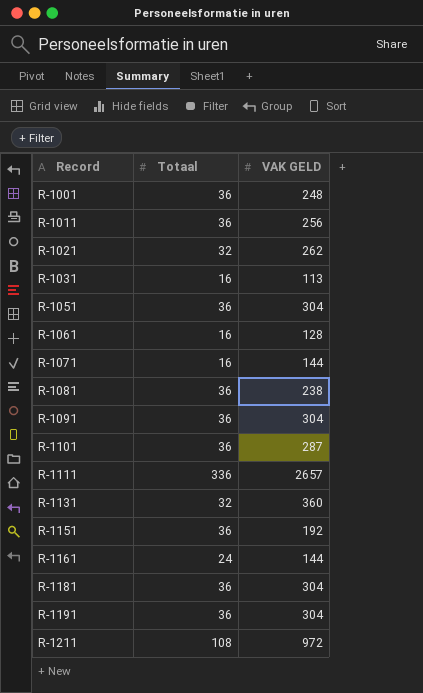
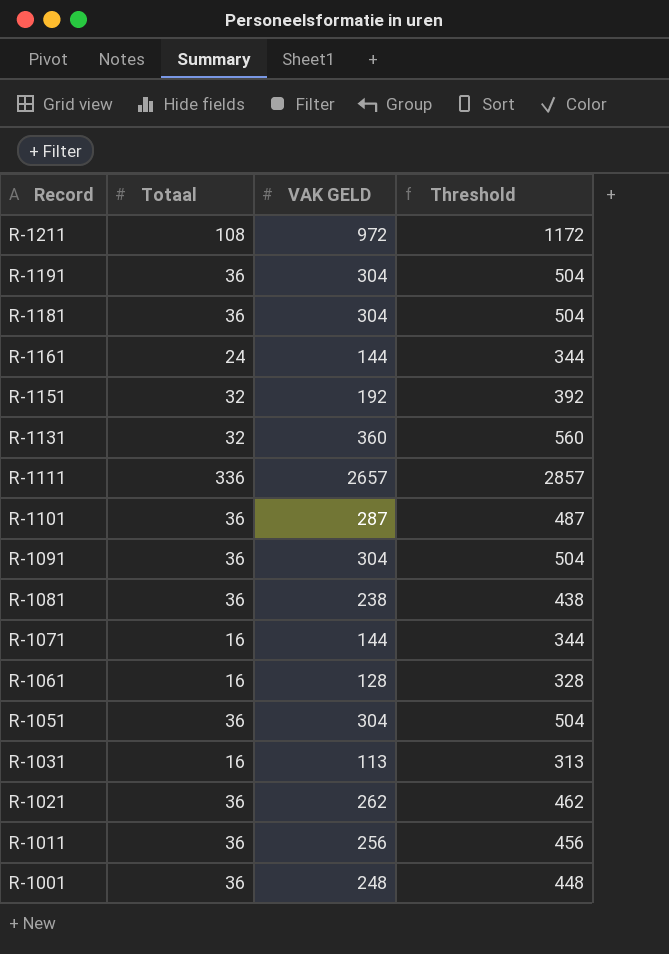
row order: Record ascending -> Record descending
column Threshold | formula: none -> [VAK GELD] + 200
R-1151 | Totaal: 36 -> 32
R-1021 | Totaal: 32 -> 36

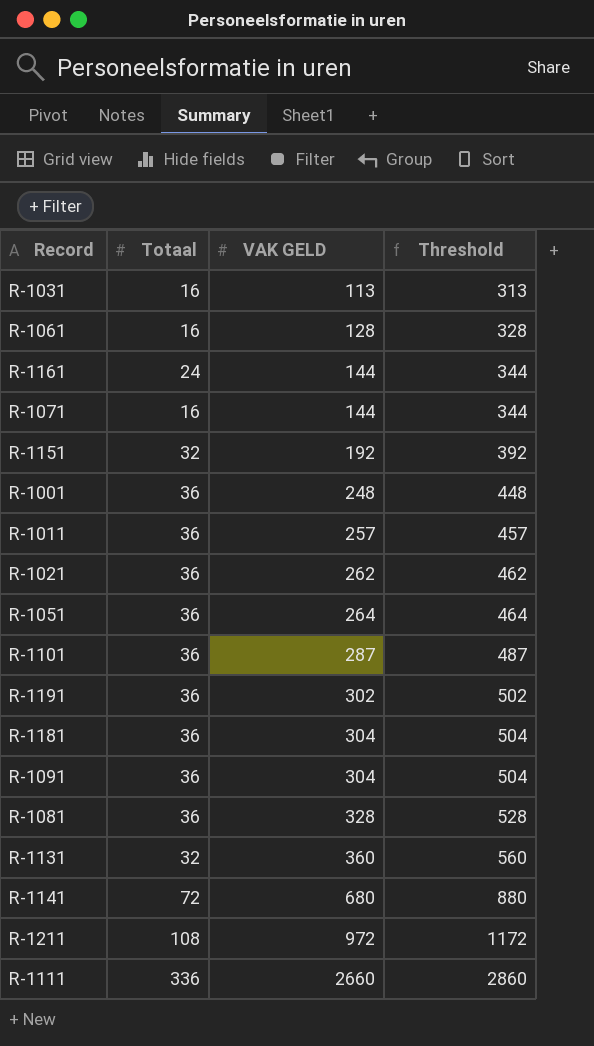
row order: Record descending -> VAK GELD ascending
R-1011 | VAK GELD: 256 -> 257
R-1011 | Threshold: 456 -> 457
R-1051 | VAK GELD: 304 -> 264
R-1051 | Threshold: 504 -> 464
R-1191 | VAK GELD: 304 -> 302
R-1191 | Threshold: 504 -> 502
R-1081 | VAK GELD: 238 -> 328
R-1081 | Threshold: 438 -> 528
row R-1141: none -> 72 | 680 | 880
R-1111 | VAK GELD: 2657 -> 2660
R-1111 | Threshold: 2857 -> 2860

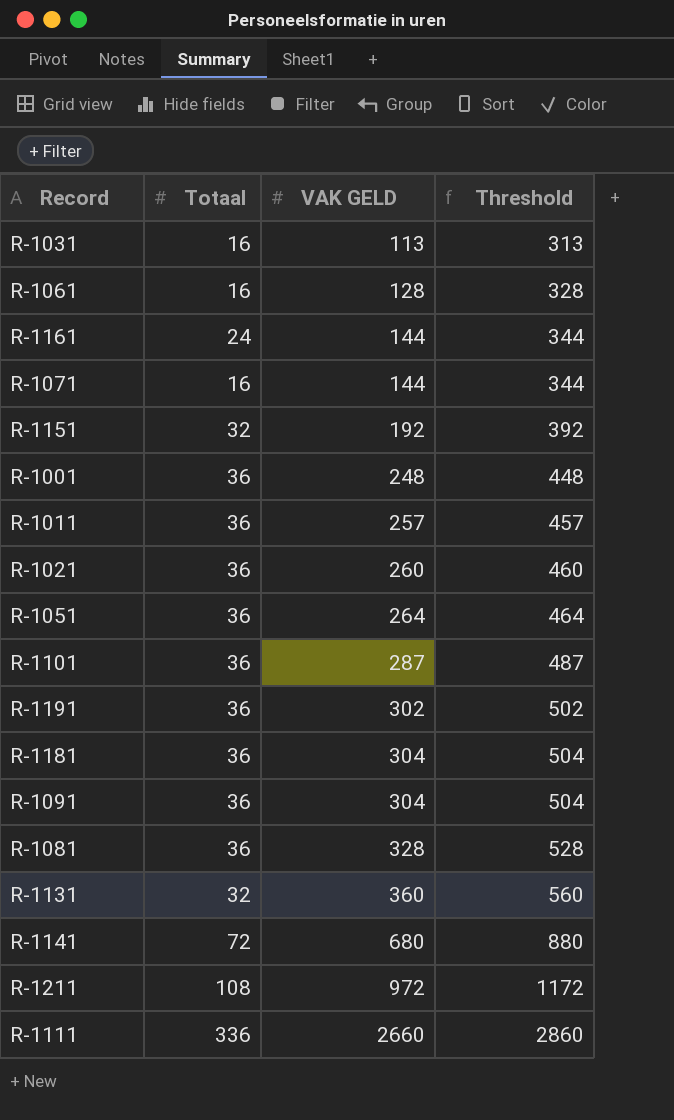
R-1021 | VAK GELD: 262 -> 260
R-1021 | Threshold: 462 -> 460

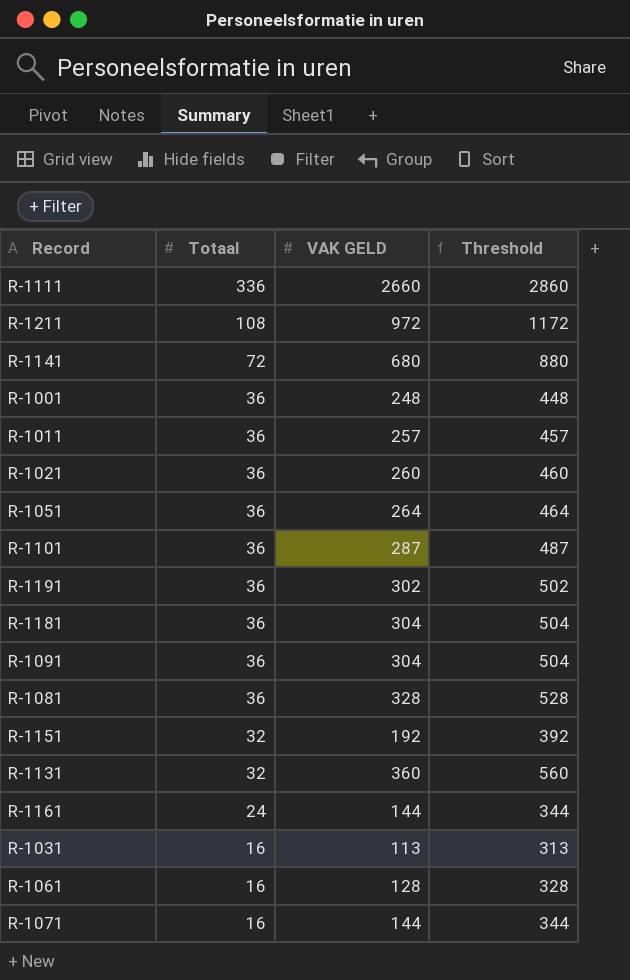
row order: VAK GELD ascending -> Totaal descending

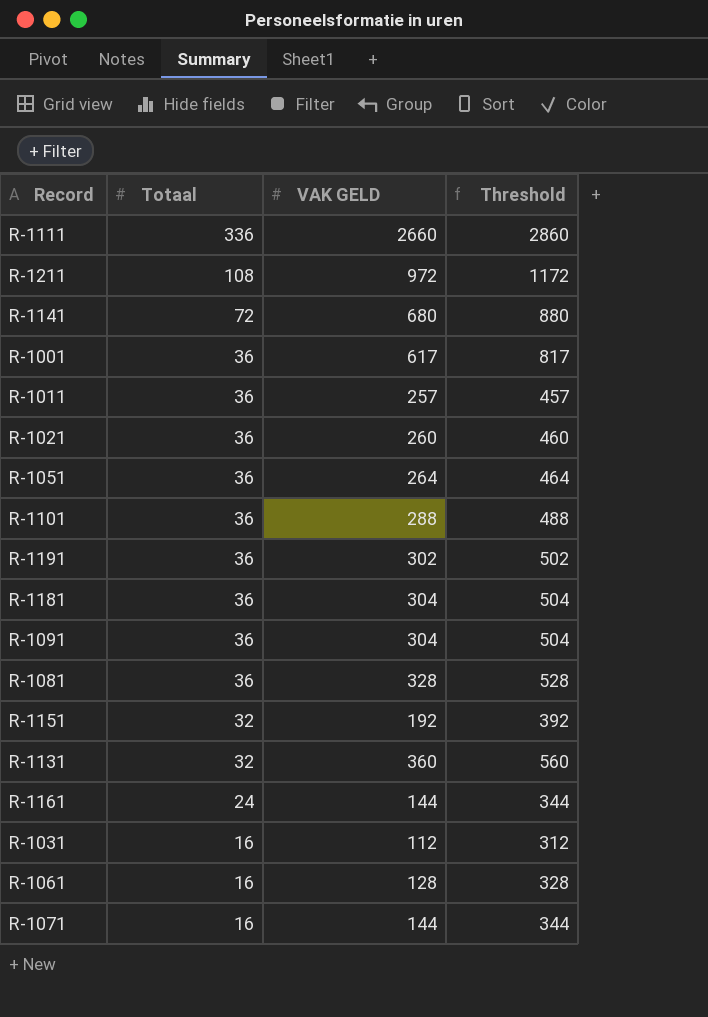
R-1001 | VAK GELD: 248 -> 617
R-1001 | Threshold: 448 -> 817
R-1101 | VAK GELD: 287 -> 288
R-1101 | Threshold: 487 -> 488
R-1031 | VAK GELD: 113 -> 112
R-1031 | Threshold: 313 -> 312

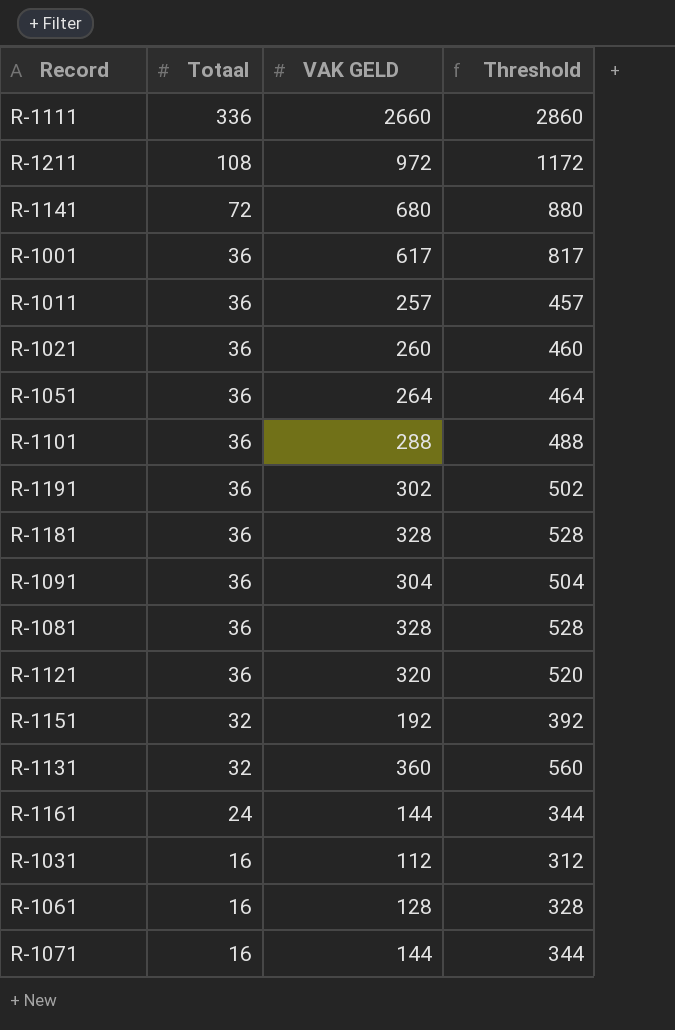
R-1181 | VAK GELD: 304 -> 328
R-1181 | Threshold: 504 -> 528
row R-1121: none -> 36 | 320 | 520

